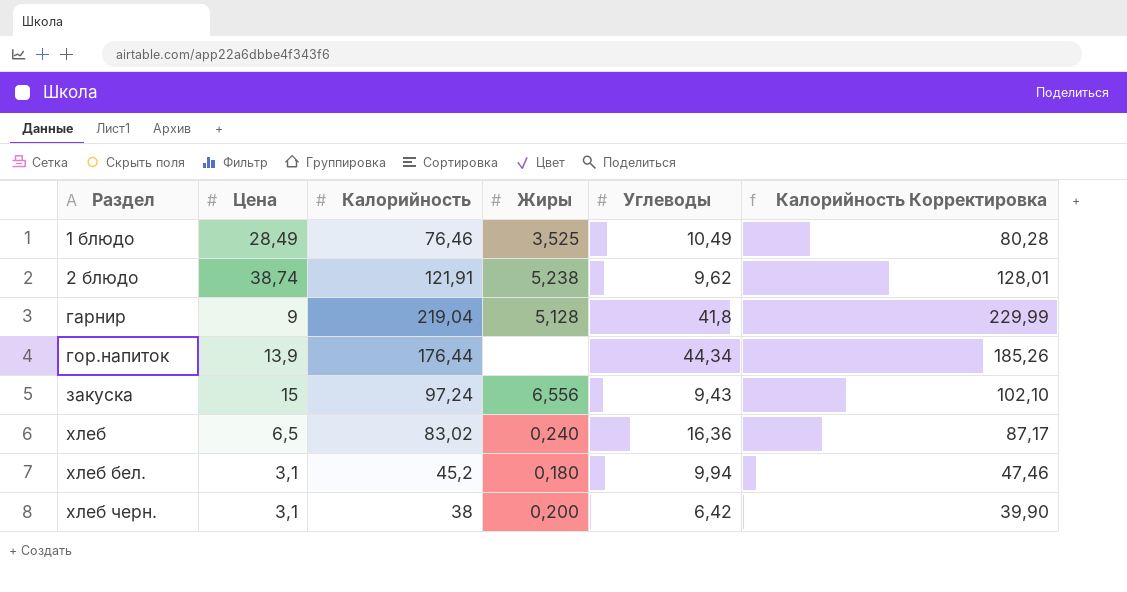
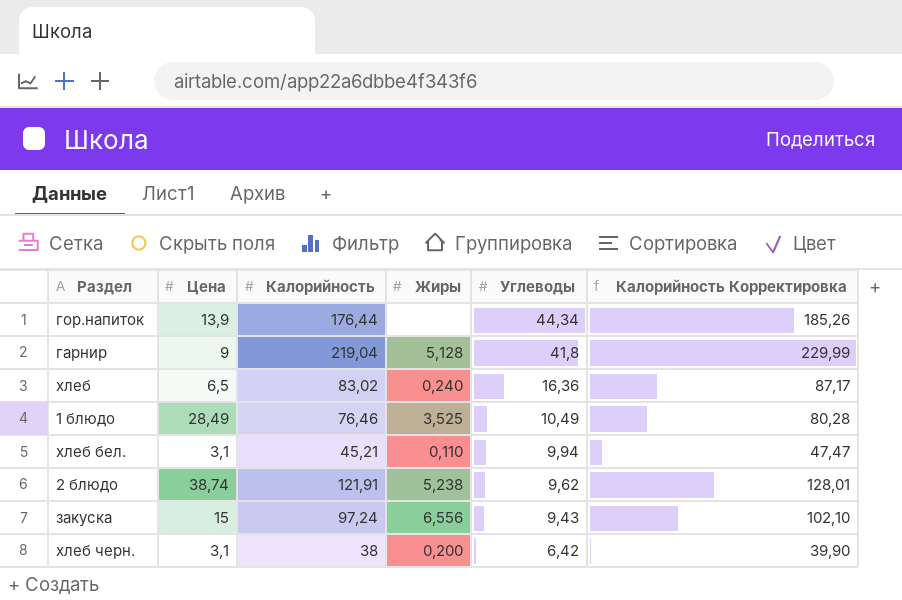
row order: Раздел ascending -> Углеводы descending
хлеб бел. | Калорийность: 45,2 -> 45,21
хлеб бел. | Жиры: 0,180 -> 0,110
хлеб бел. | Калорийность Корректировка: 47,46 -> 47,47

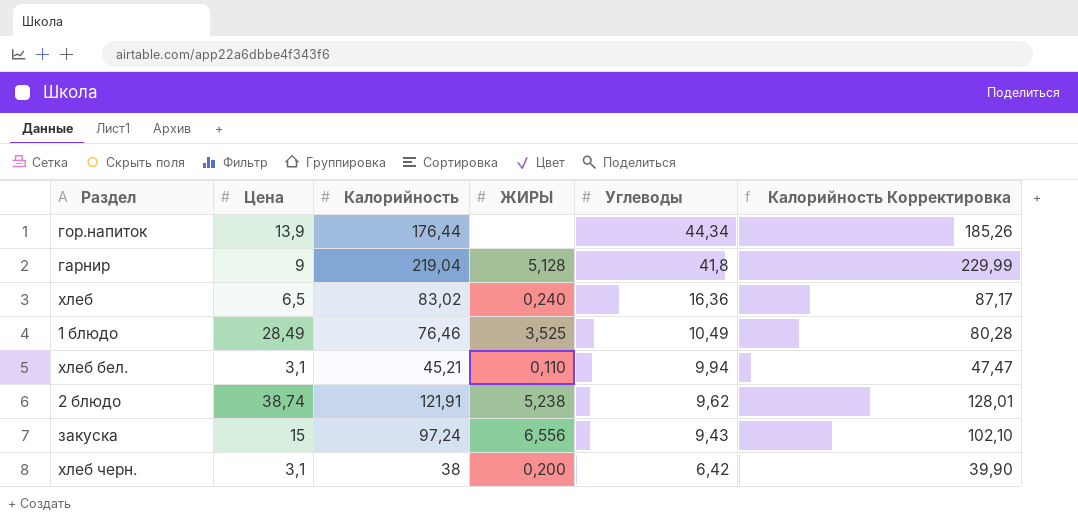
column name: Жиры -> ЖИРЫ

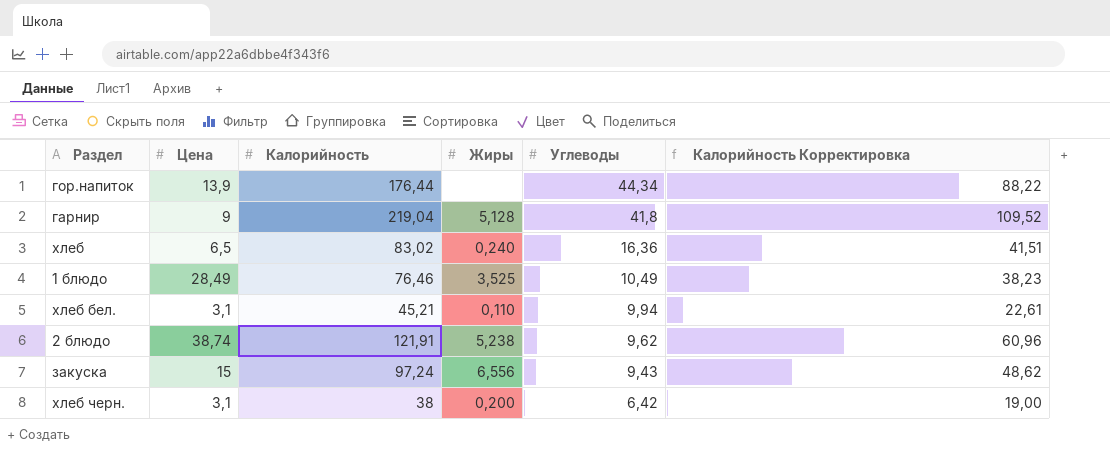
column name: ЖИРЫ -> Жиры
column Калорийность Корректировка | formula: [Калорийность] * 1,05 -> [Калорийность] * 0,5

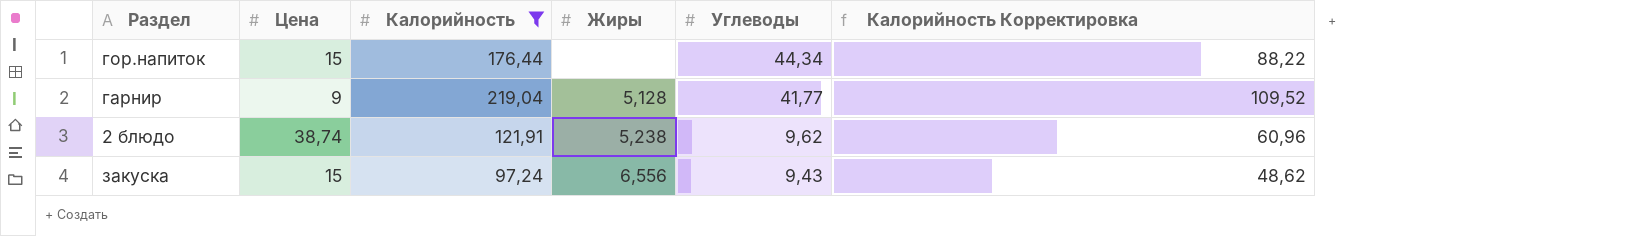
filter: none -> Калорийность >= 97,24
гор.напиток | Цена: 13,9 -> 15
гарнир | Углеводы: 41,8 -> 41,77

